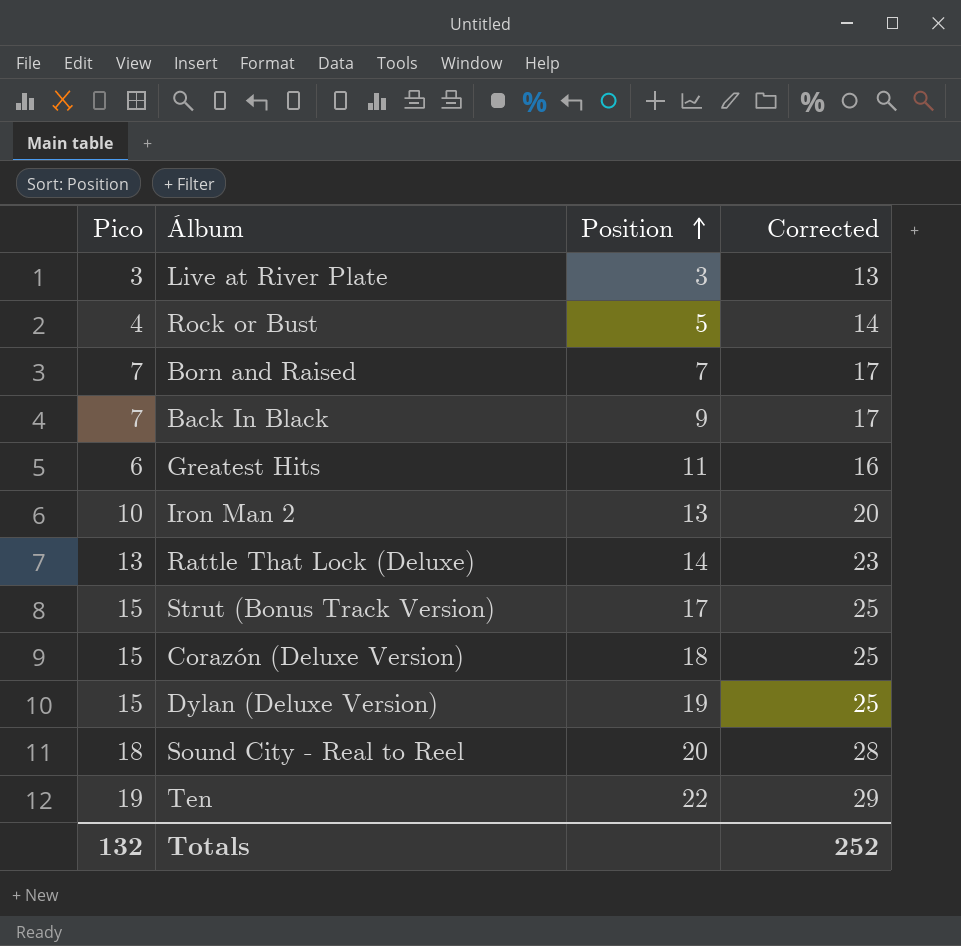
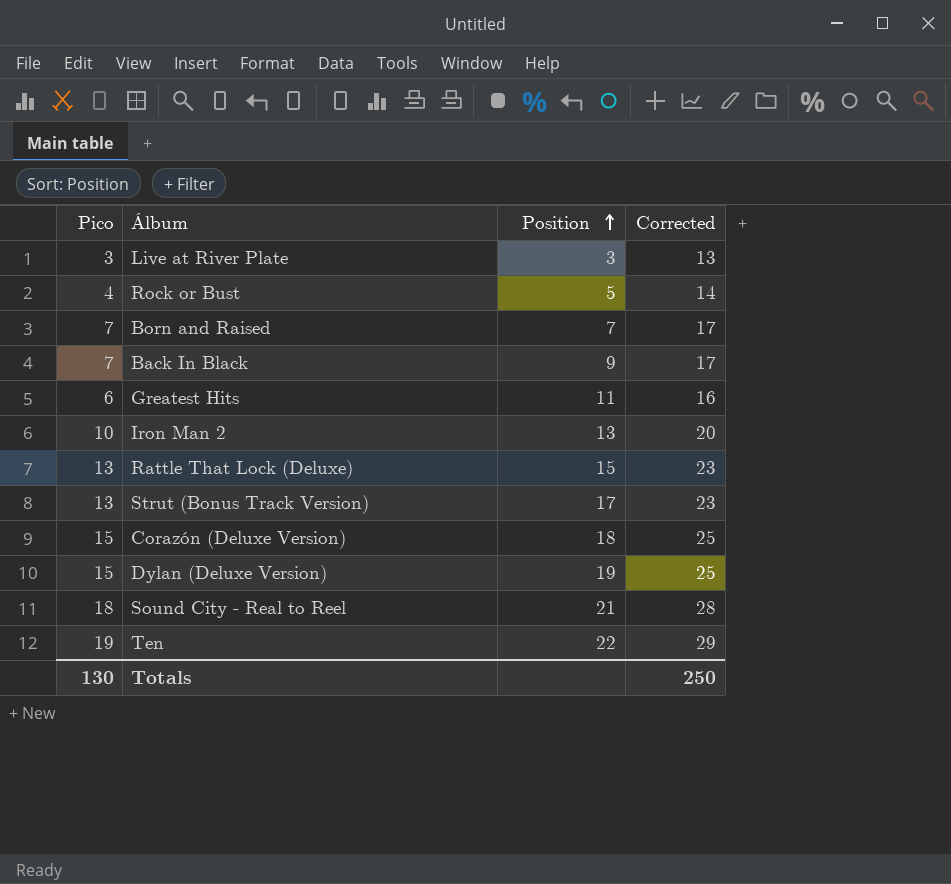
Rattle That Lock (Deluxe) | Position: 14 -> 15
Strut (Bonus Track Version) | Pico: 15 -> 13
Strut (Bonus Track Version) | Corrected: 25 -> 23
Sound City - Real to Reel | Position: 20 -> 21
Totals | Pico: 132 -> 130
Totals | Corrected: 252 -> 250

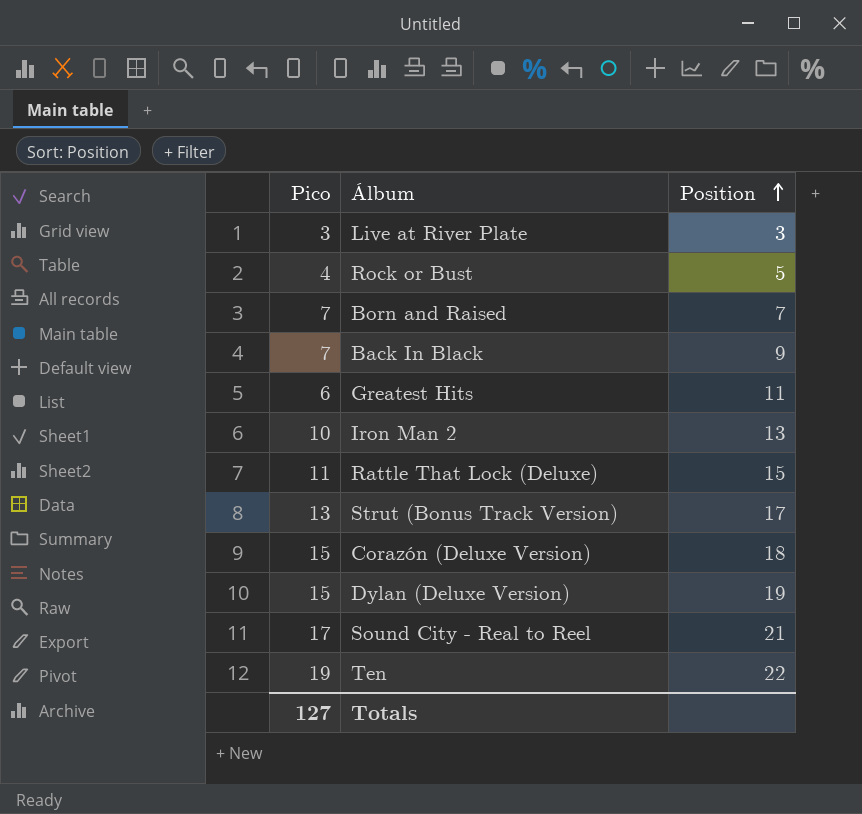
column Corrected | formula: [Pico] + 10 -> none
Rattle That Lock (Deluxe) | Pico: 13 -> 11
Sound City - Real to Reel | Pico: 18 -> 17
Totals | Pico: 130 -> 127

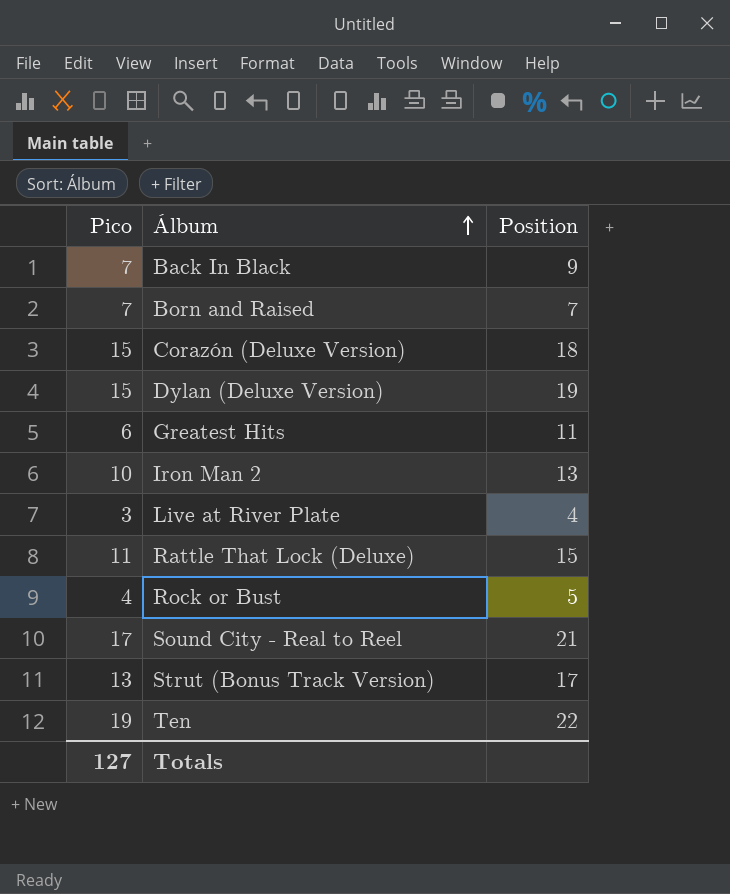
row order: Position ascending -> Álbum ascending
Live at River Plate | Position: 3 -> 4

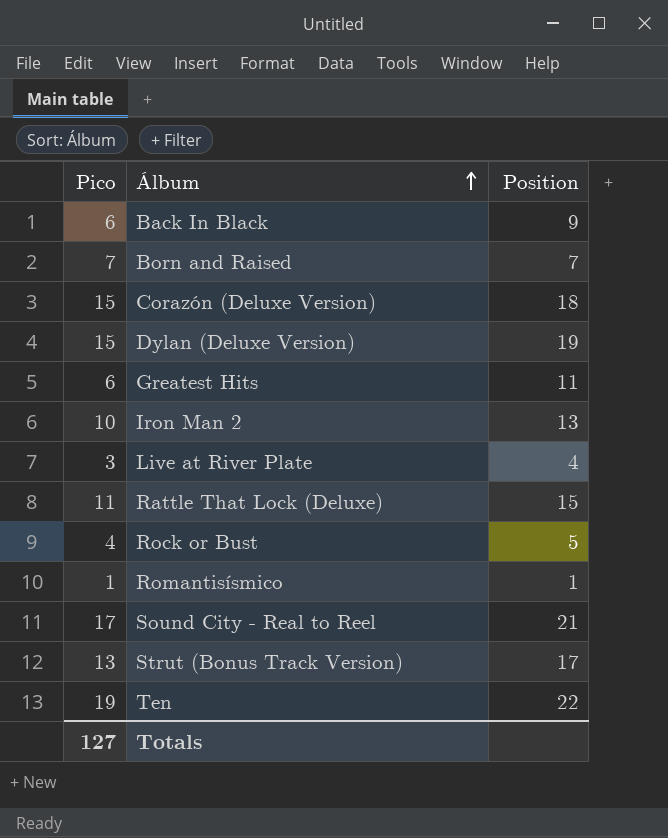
Back In Black | Pico: 7 -> 6
row Romantisísmico: none -> 1 | 1

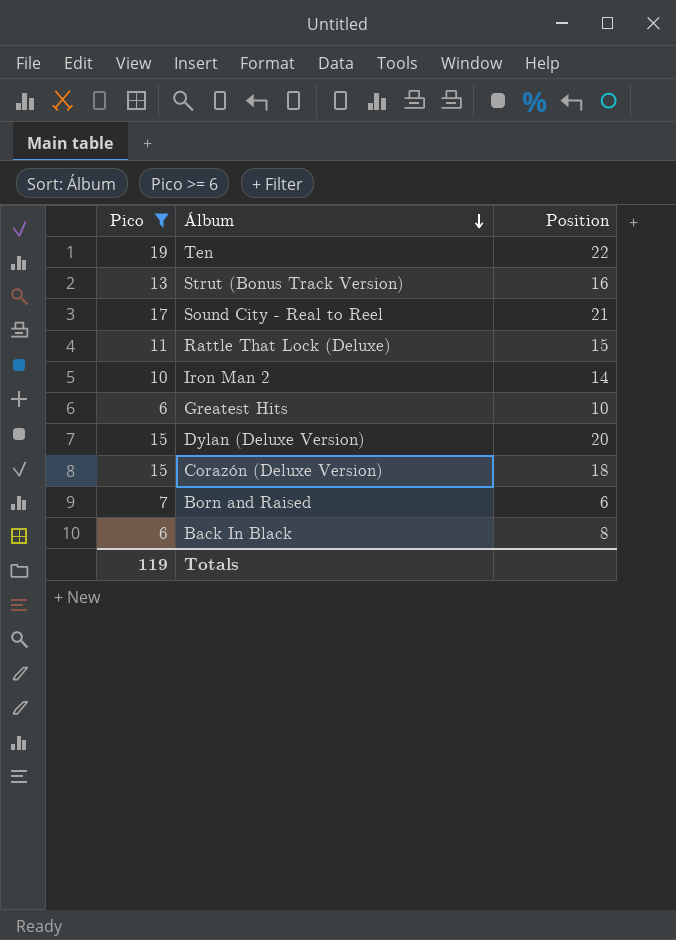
filter: none -> Pico >= 6
row order: Álbum ascending -> Álbum descending
Strut (Bonus Track Version) | Position: 17 -> 16
Iron Man 2 | Position: 13 -> 14
Greatest Hits | Position: 11 -> 10
Dylan (Deluxe Version) | Position: 19 -> 20
Born and Raised | Position: 7 -> 6
Back In Black | Position: 9 -> 8
Totals | Pico: 127 -> 119

